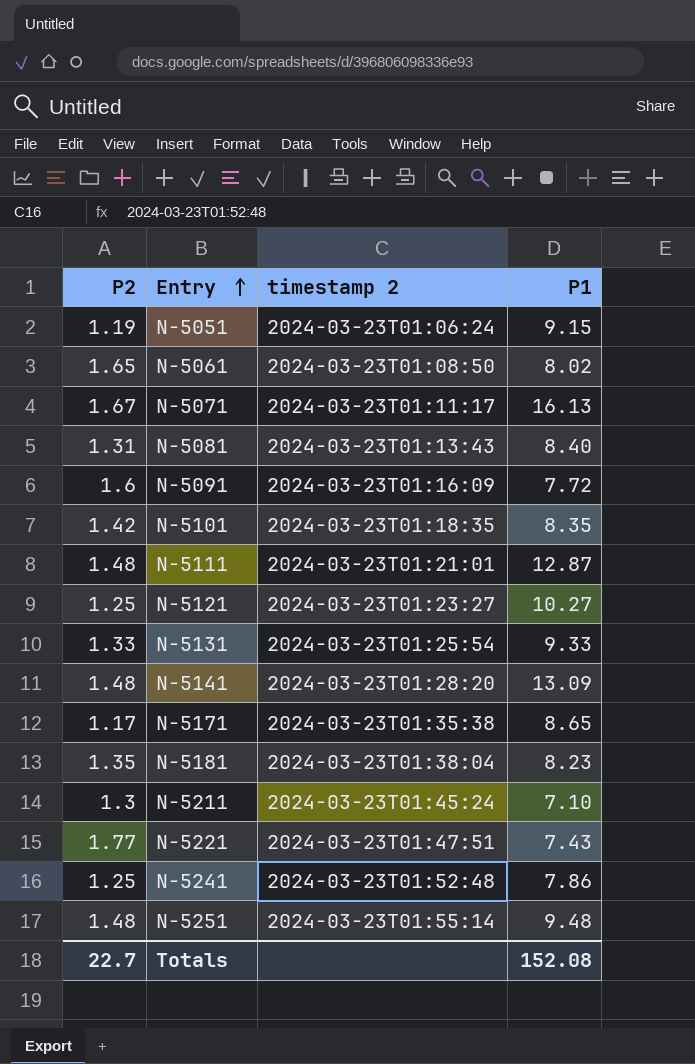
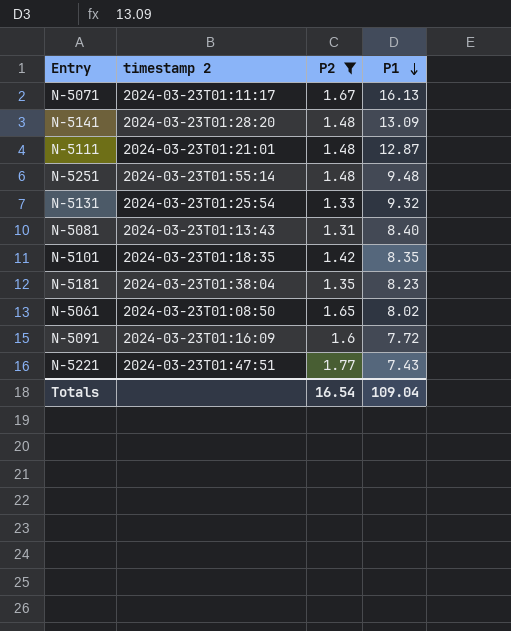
filter: none -> P2 >= 1.31
row order: Entry ascending -> P1 descending
column P2 | position: 1 -> 3
N-5131 | P1: 9.33 -> 9.32
Totals | P2: 22.7 -> 16.54
Totals | P1: 152.08 -> 109.04

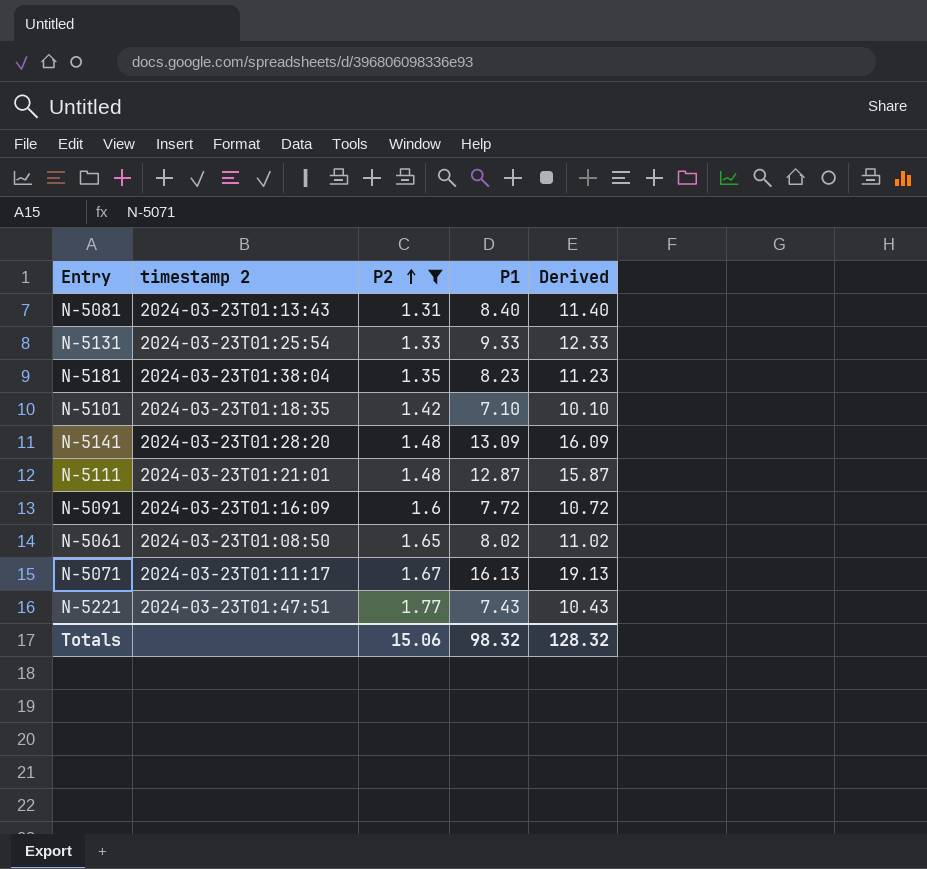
row order: P1 descending -> P2 ascending
column Derived | formula: none -> [P1] + 3
row N-5251: 2024-03-23T01:55:14 | 1.48 | 9.48 -> none
N-5131 | P1: 9.32 -> 9.33
N-5101 | P1: 8.35 -> 7.10
Totals | P2: 16.54 -> 15.06
Totals | P1: 109.04 -> 98.32

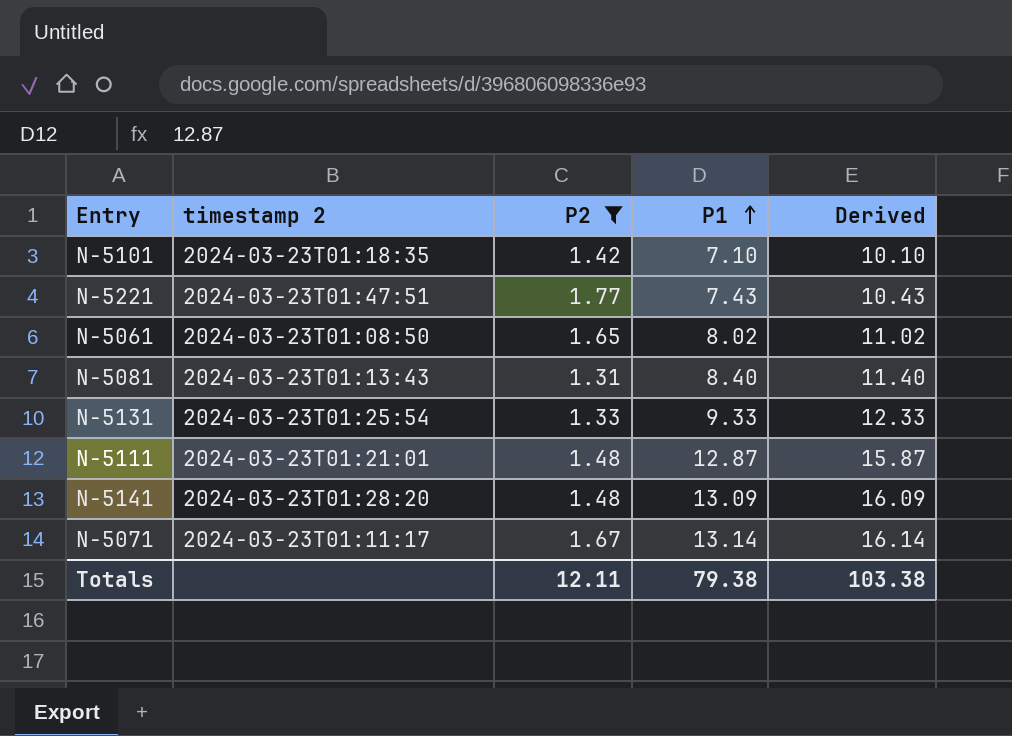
row order: P2 ascending -> P1 ascending
row N-5181: 2024-03-23T01:38:04 | 1.35 | 8.23 | 11.23 -> none
row N-5091: 2024-03-23T01:16:09 | 1.6 | 7.72 | 10.72 -> none
N-5071 | P1: 16.13 -> 13.14
N-5071 | Derived: 19.13 -> 16.14
Totals | P2: 15.06 -> 12.11
Totals | P1: 98.32 -> 79.38
Totals | Derived: 128.32 -> 103.38

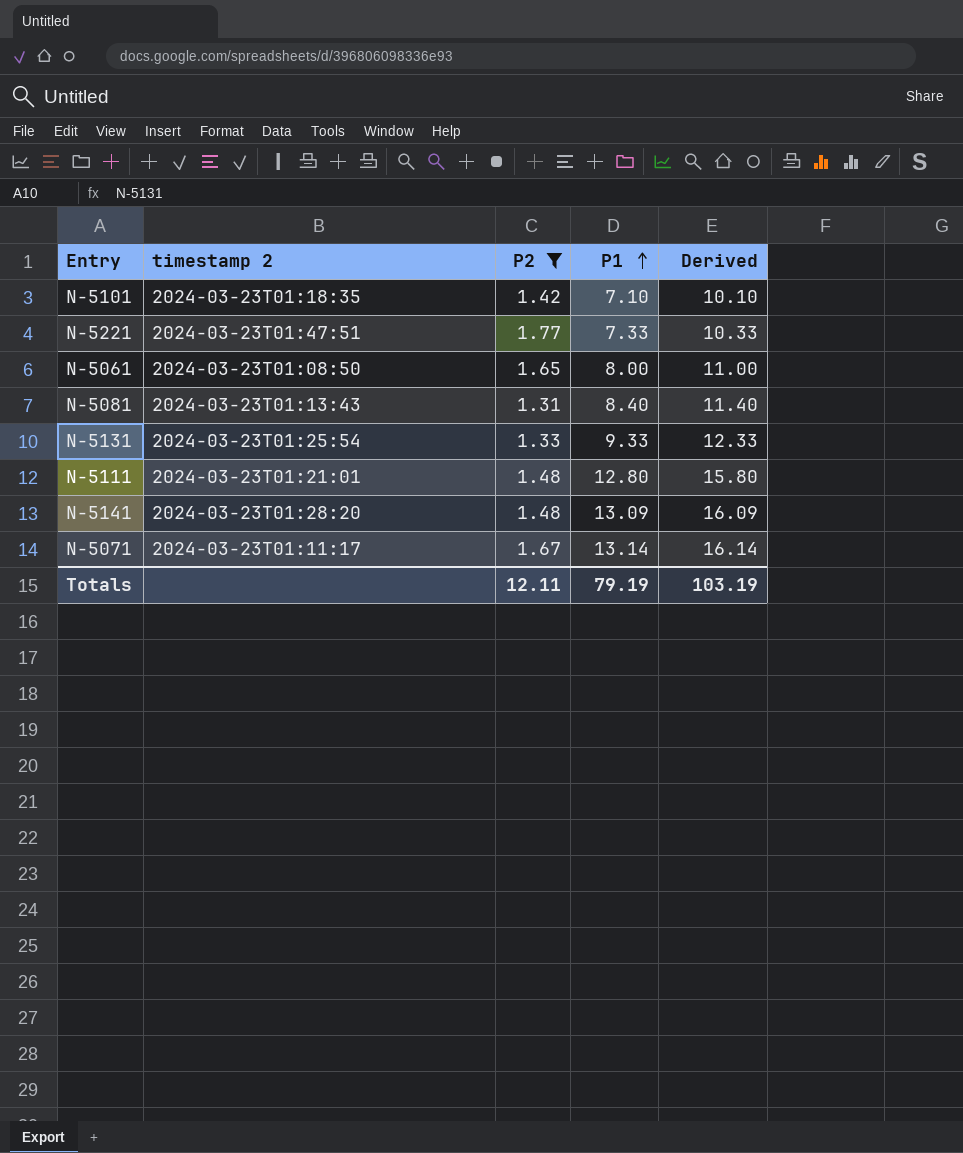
N-5221 | P1: 7.43 -> 7.33
N-5221 | Derived: 10.43 -> 10.33
N-5061 | P1: 8.02 -> 8.00
N-5061 | Derived: 11.02 -> 11.00
N-5111 | P1: 12.87 -> 12.80
N-5111 | Derived: 15.87 -> 15.80
Totals | P1: 79.38 -> 79.19
Totals | Derived: 103.38 -> 103.19

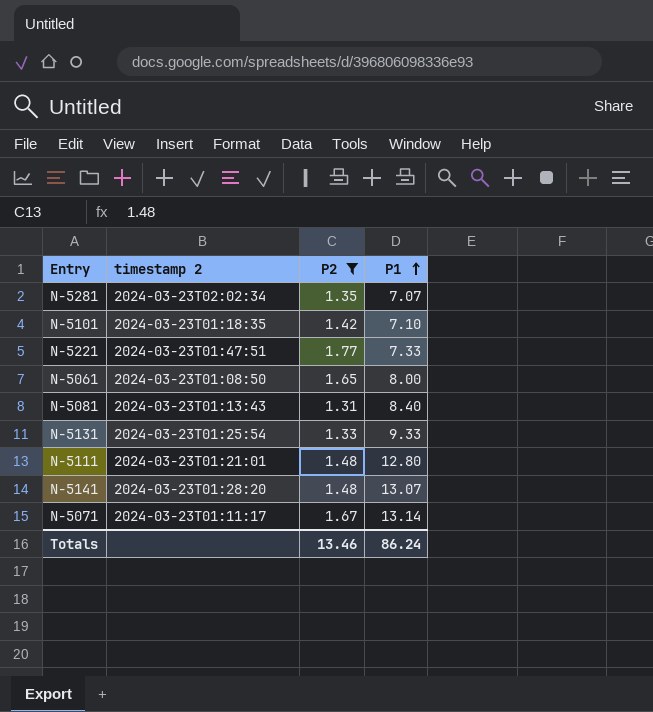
column Derived | formula: [P1] + 3 -> none
row N-5281: none -> 2024-03-23T02:02:34 | 1.35 | 7.07
N-5141 | P1: 13.09 -> 13.07
Totals | P2: 12.11 -> 13.46
Totals | P1: 79.19 -> 86.24

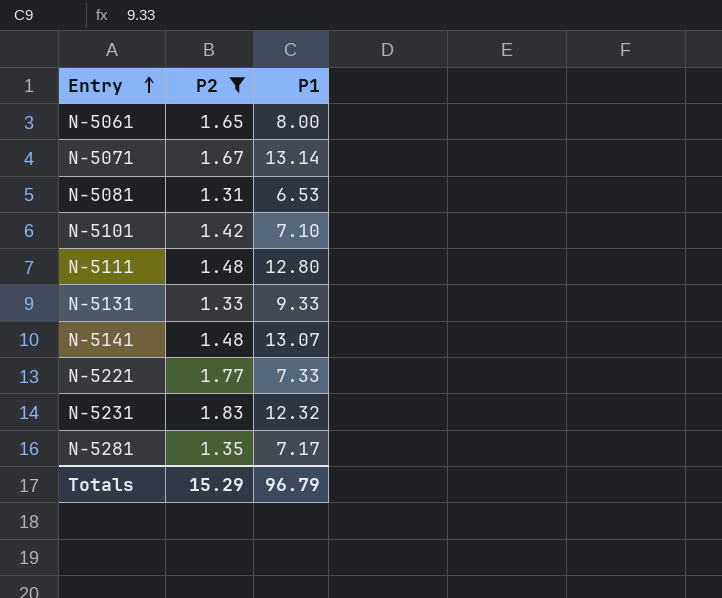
row order: P1 ascending -> Entry ascending
column timestamp 2 | position: 2 -> none
N-5081 | P1: 8.40 -> 6.53
row N-5231: none -> 1.83 | 12.32
N-5281 | P1: 7.07 -> 7.17
Totals | P2: 13.46 -> 15.29
Totals | P1: 86.24 -> 96.79

